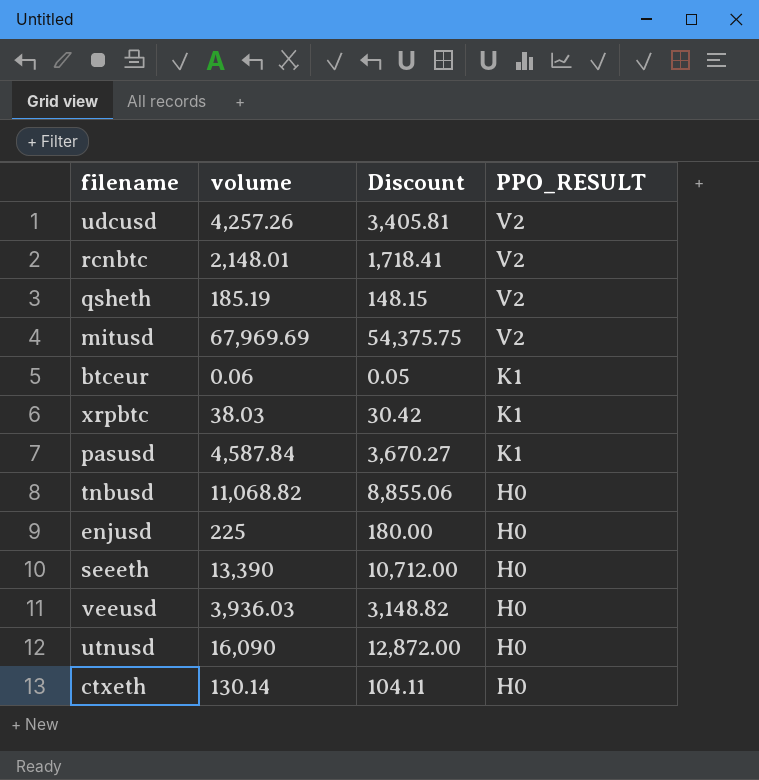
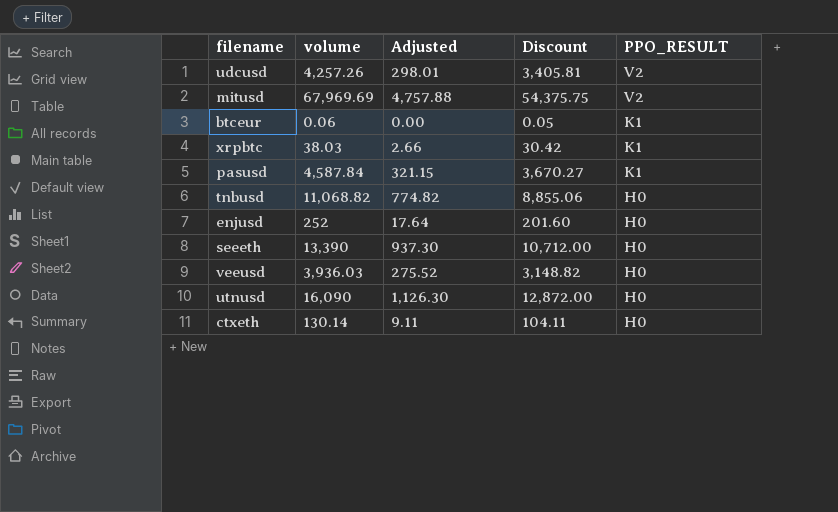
column Adjusted | formula: none -> [volume] * 0.07
row rcnbtc: 2,148.01 | 1,718.41 | V2 -> none
row qsheth: 185.19 | 148.15 | V2 -> none
enjusd | volume: 225 -> 252
enjusd | Discount: 180.00 -> 201.60

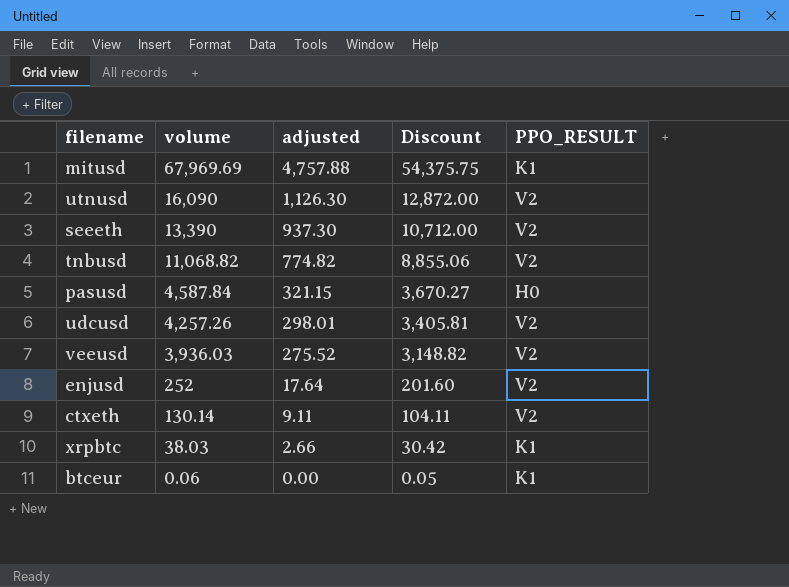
row order: PPO_RESULT descending -> volume descending
column name: Adjusted -> adjusted
mitusd | PPO_RESULT: V2 -> K1
utnusd | PPO_RESULT: H0 -> V2
seeeth | PPO_RESULT: H0 -> V2
tnbusd | PPO_RESULT: H0 -> V2
pasusd | PPO_RESULT: K1 -> H0
veeusd | PPO_RESULT: H0 -> V2
enjusd | PPO_RESULT: H0 -> V2
ctxeth | PPO_RESULT: H0 -> V2

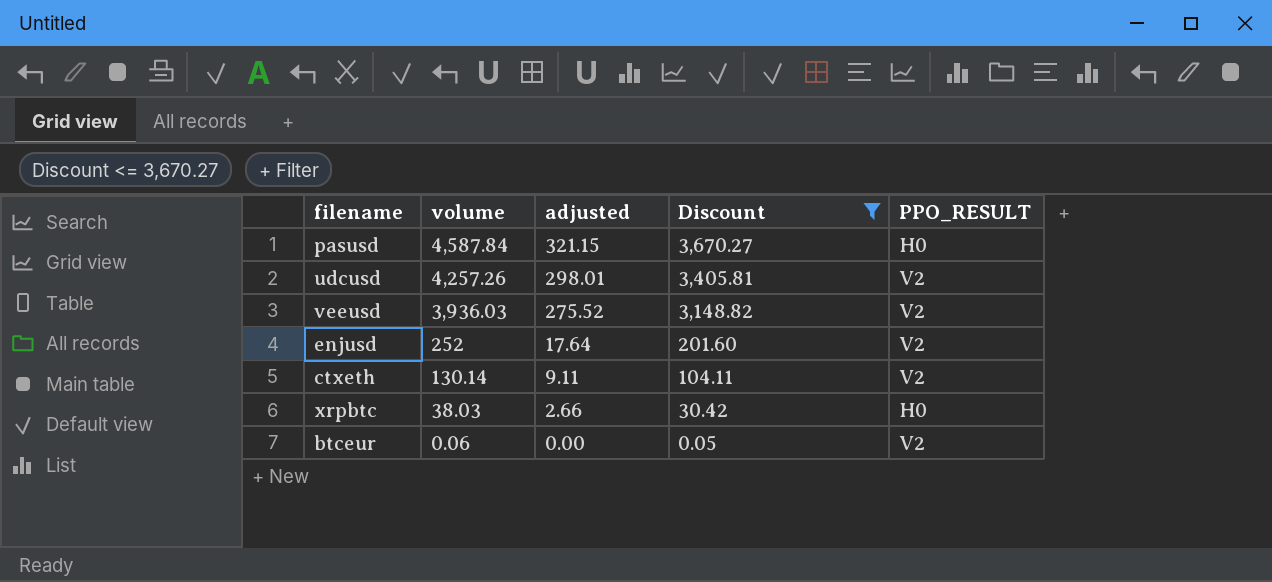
filter: none -> Discount <= 3,670.27
xrpbtc | PPO_RESULT: K1 -> H0
btceur | PPO_RESULT: K1 -> V2

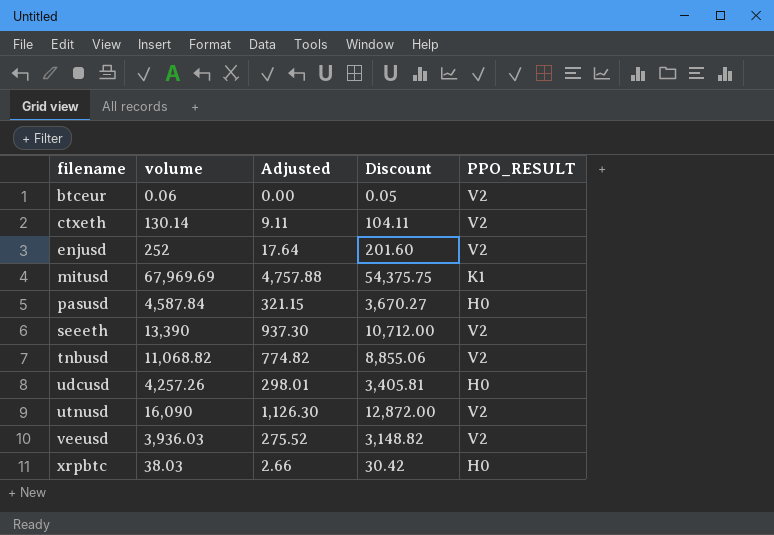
filter: Discount <= 3,670.27 -> none
row order: volume descending -> filename ascending
column name: adjusted -> Adjusted
udcusd | PPO_RESULT: V2 -> H0

